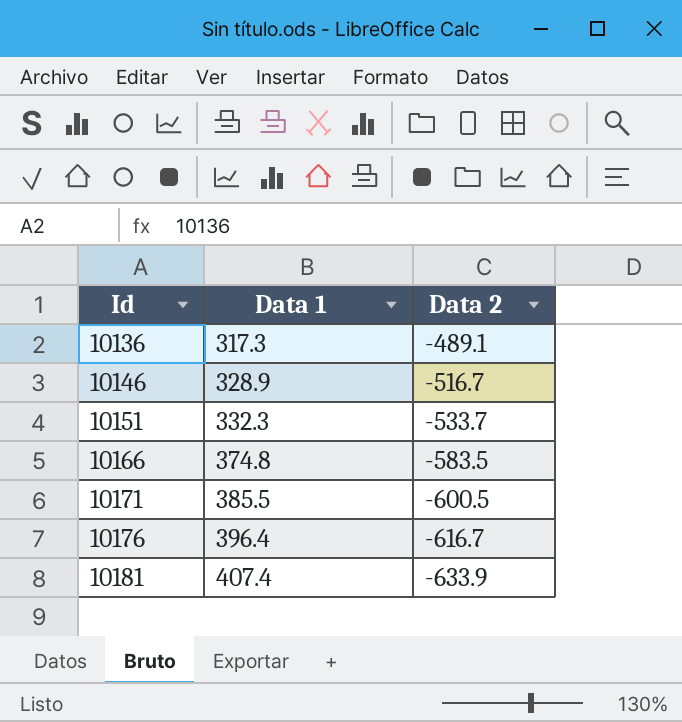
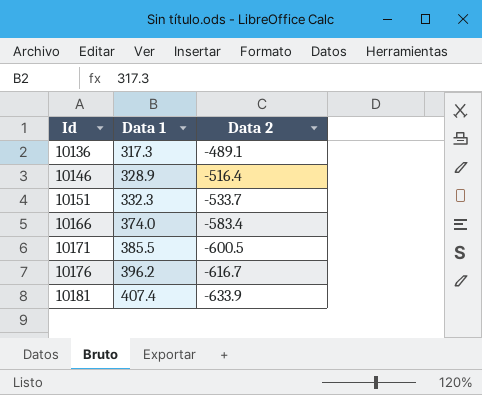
10146 | Data 2: -516.7 -> -516.4
10166 | Data 1: 374.8 -> 374.0
10166 | Data 2: -583.5 -> -583.4
10176 | Data 1: 396.4 -> 396.2

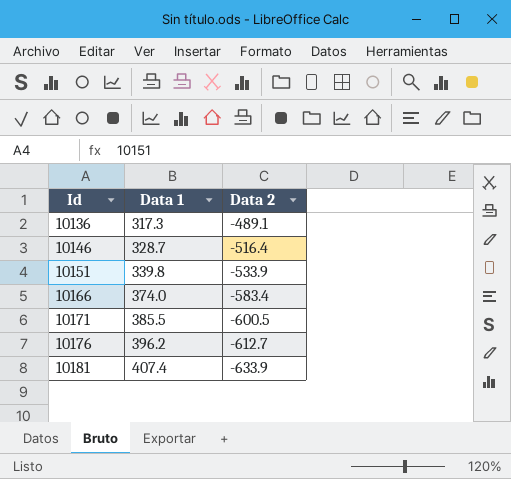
10146 | Data 1: 328.9 -> 328.7
10151 | Data 1: 332.3 -> 339.8
10151 | Data 2: -533.7 -> -533.9
10176 | Data 2: -616.7 -> -612.7

